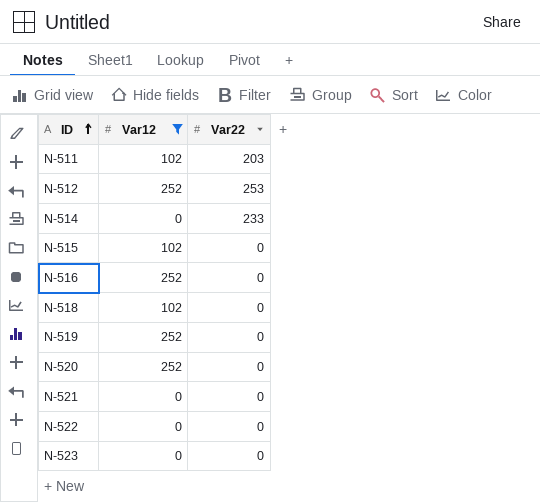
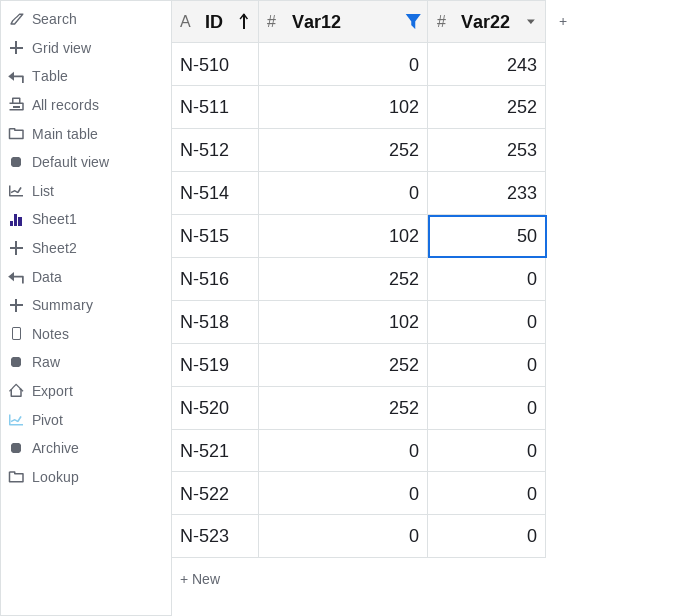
row N-510: none -> 0 | 243
N-511 | Var22: 203 -> 252
N-515 | Var22: 0 -> 50

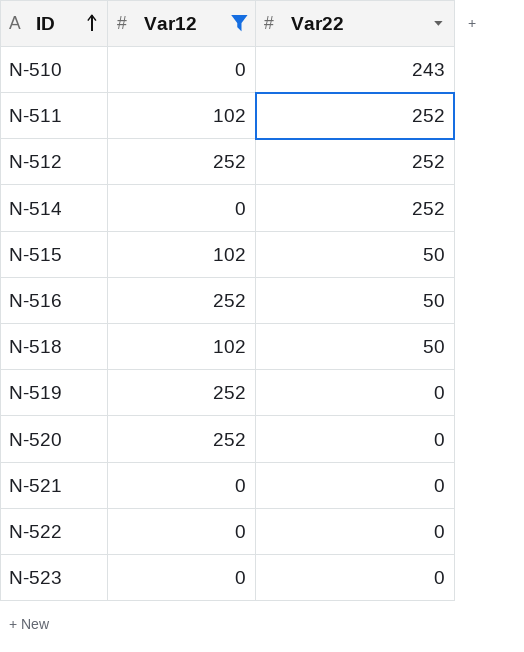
N-512 | Var22: 253 -> 252
N-514 | Var22: 233 -> 252
N-516 | Var22: 0 -> 50
N-518 | Var22: 0 -> 50

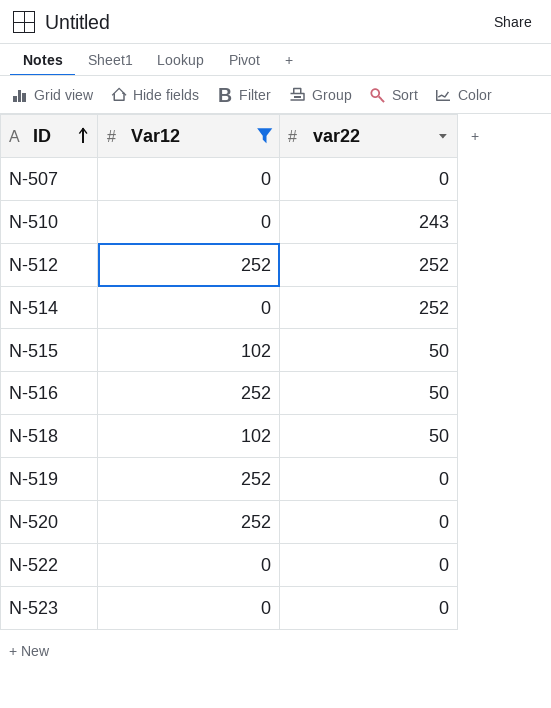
column name: Var22 -> var22
row N-511: 102 | 252 -> none
row N-521: 0 | 0 -> none
row N-507: none -> 0 | 0

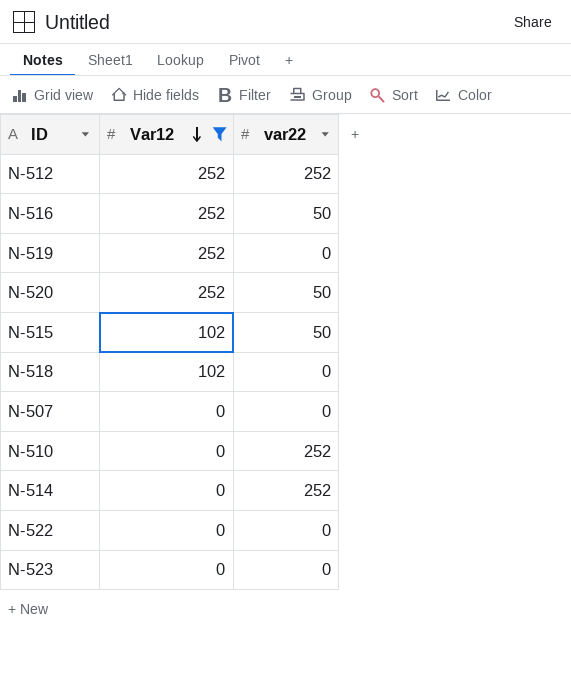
row order: ID ascending -> Var12 descending
N-520 | var22: 0 -> 50
N-518 | var22: 50 -> 0
N-510 | var22: 243 -> 252

